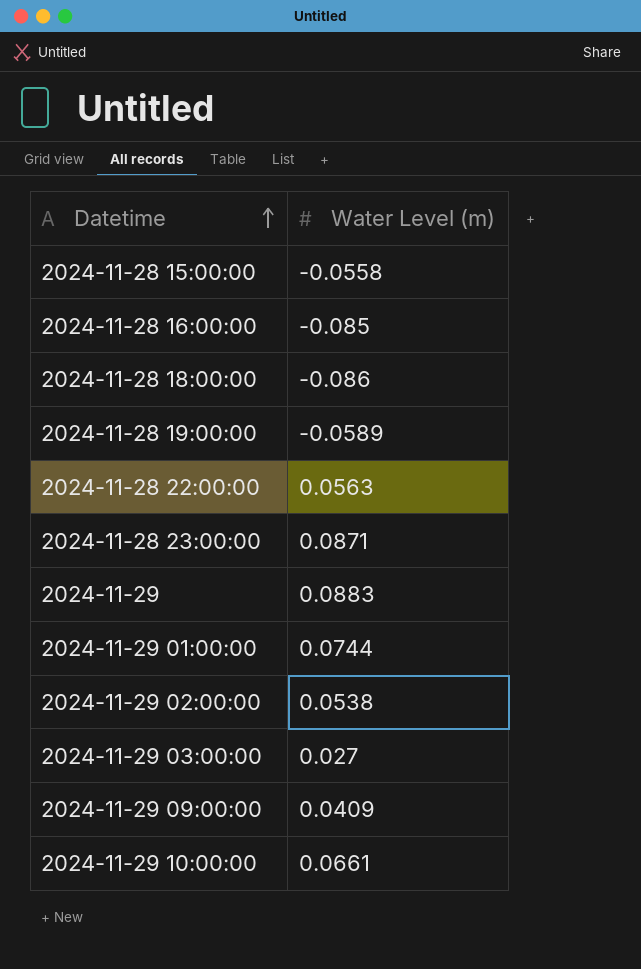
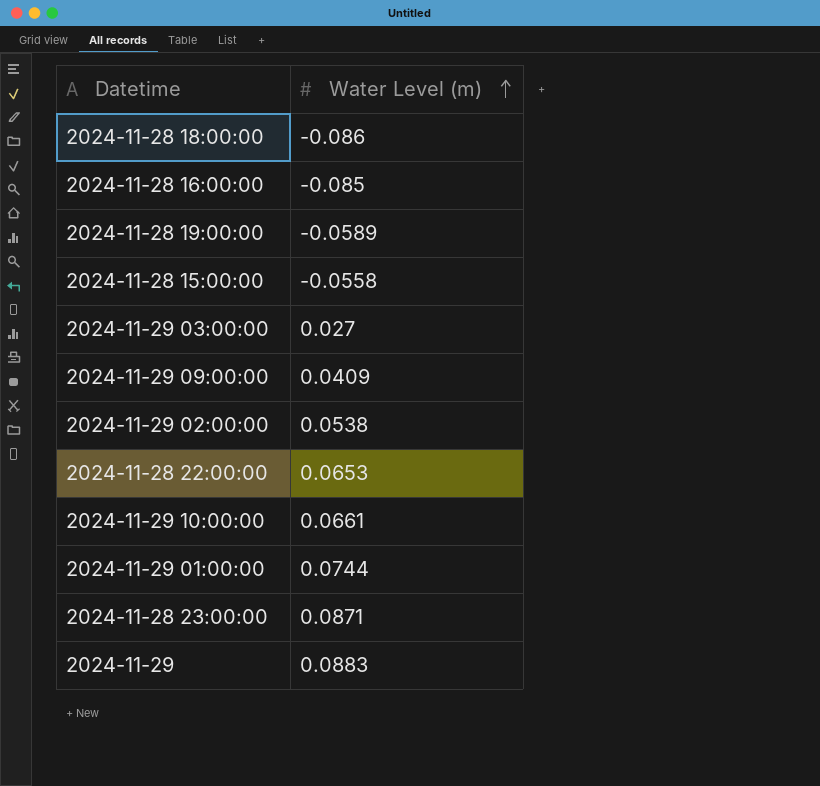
row order: Datetime ascending -> Water Level (m) ascending
2024-11-28 22:00:00 | Water Level (m): 0.0563 -> 0.0653

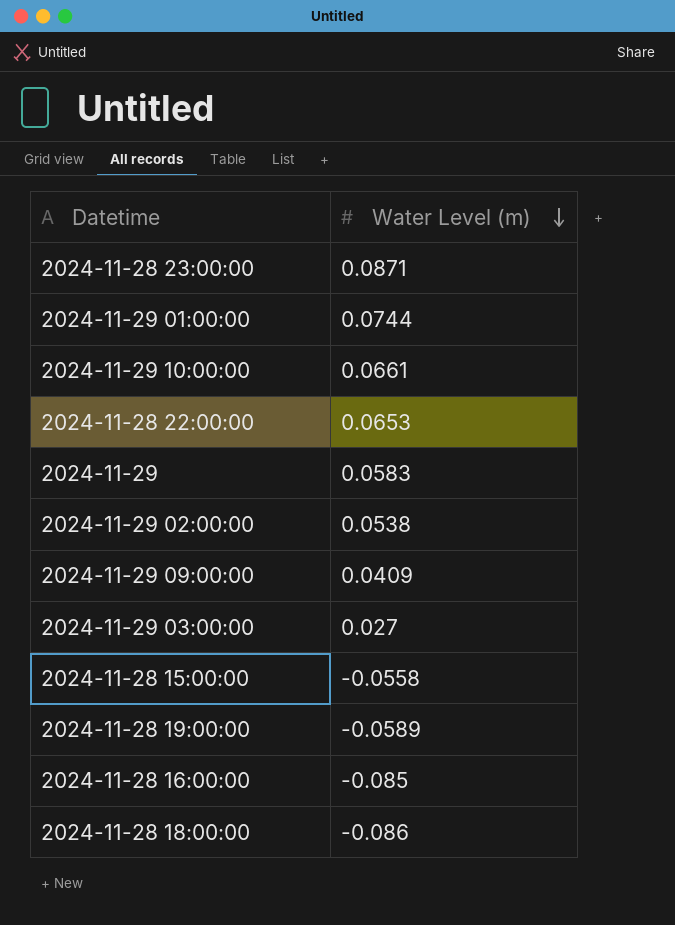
row order: Water Level (m) ascending -> Water Level (m) descending
2024-11-29 | Water Level (m): 0.0883 -> 0.0583

